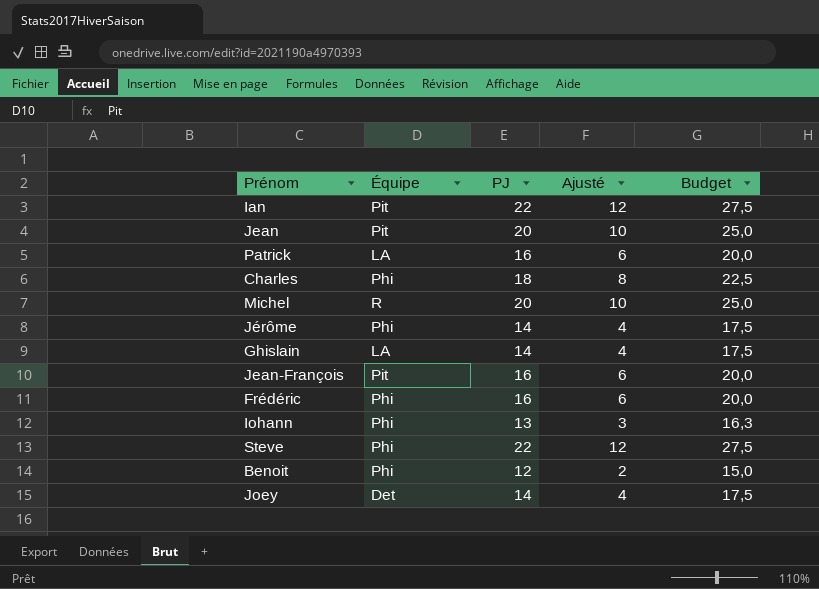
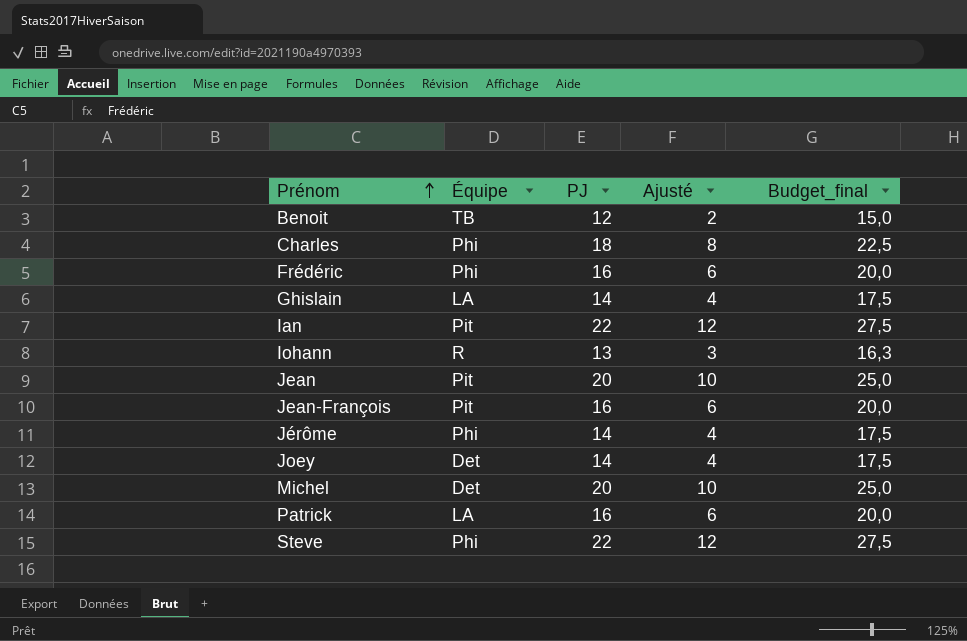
row order: none -> Prénom ascending
column name: Budget -> Budget_final
Benoit | Équipe: Phi -> TB
Iohann | Équipe: Phi -> R
Michel | Équipe: R -> Det

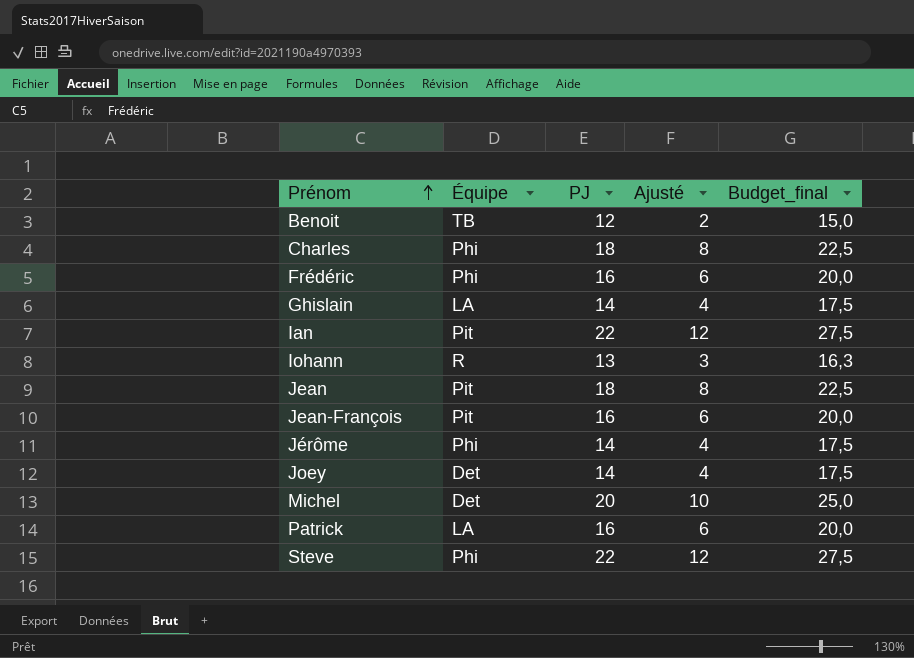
Jean | PJ: 20 -> 18
Jean | Ajusté: 10 -> 8
Jean | Budget_final: 25,0 -> 22,5

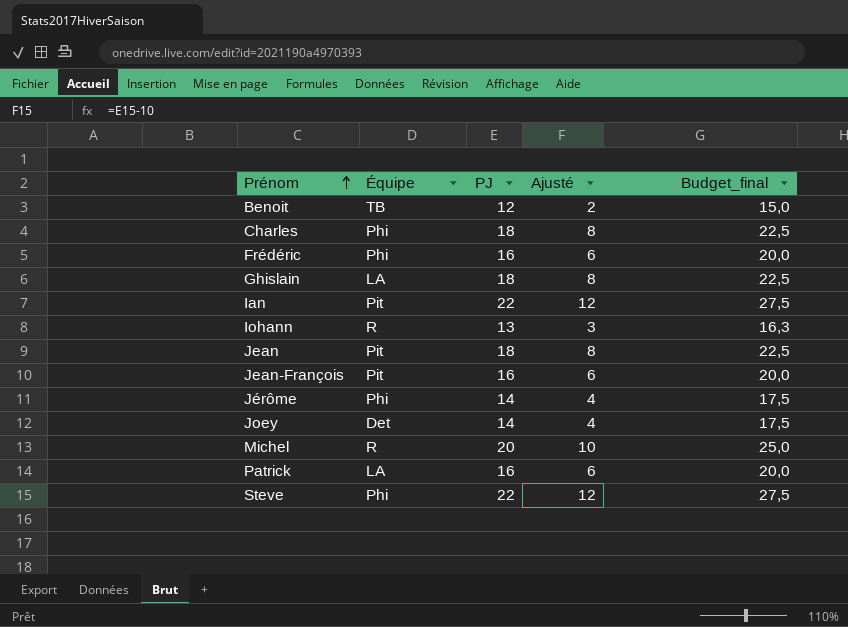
Ghislain | PJ: 14 -> 18
Ghislain | Ajusté: 4 -> 8
Ghislain | Budget_final: 17,5 -> 22,5
Michel | Équipe: Det -> R

